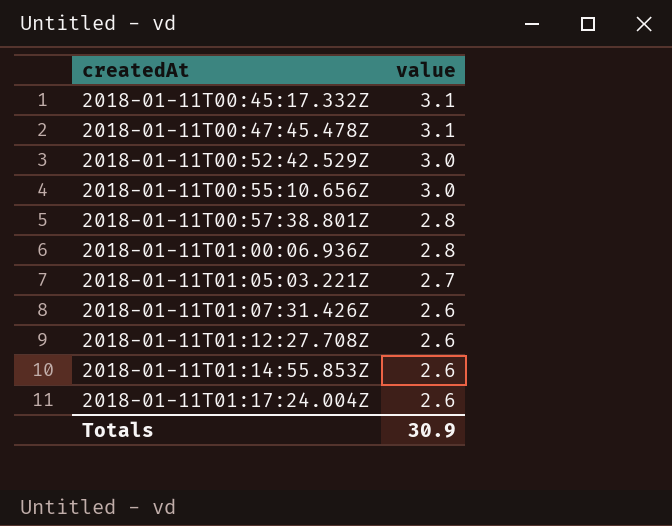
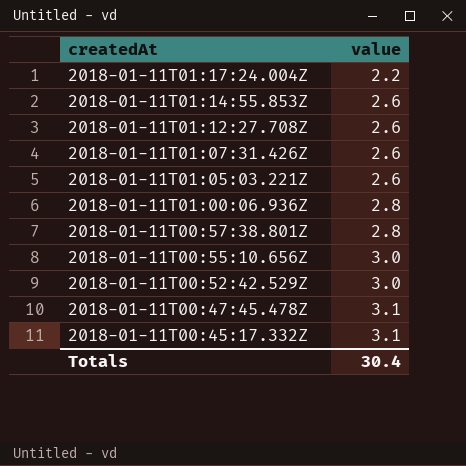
row order: createdAt ascending -> createdAt descending
2018-01-11T01:17:24.004Z | value: 2.6 -> 2.2
2018-01-11T01:05:03.221Z | value: 2.7 -> 2.6
Totals | value: 30.9 -> 30.4

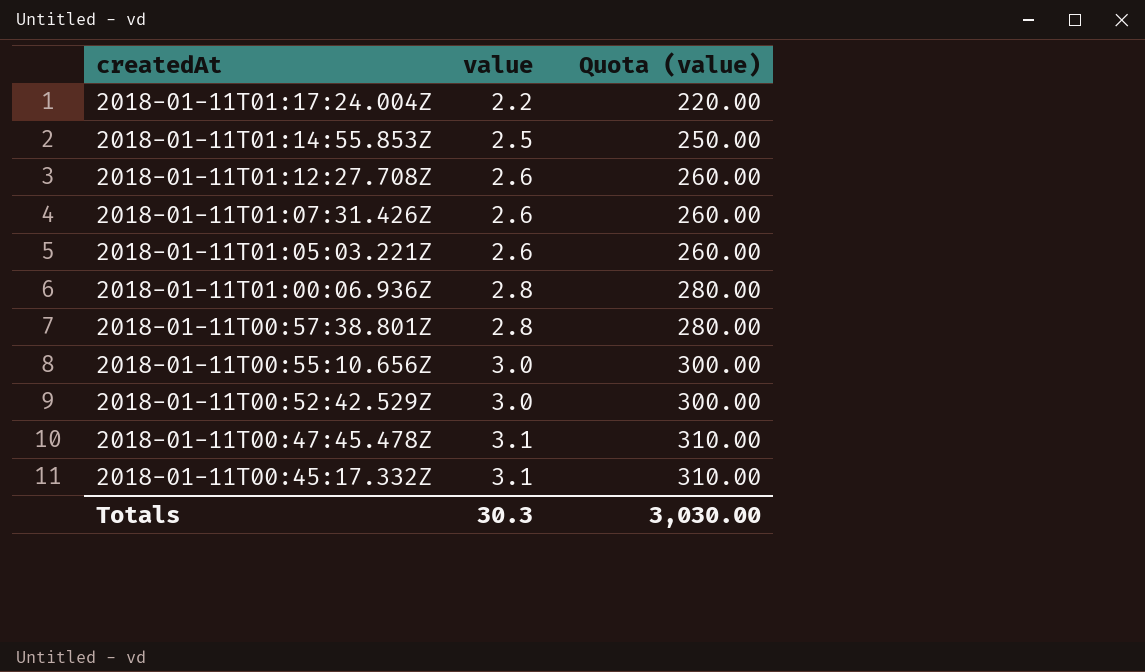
column Quota (value) | formula: none -> [value] * 100
2018-01-11T01:14:55.853Z | value: 2.6 -> 2.5
Totals | value: 30.4 -> 30.3

